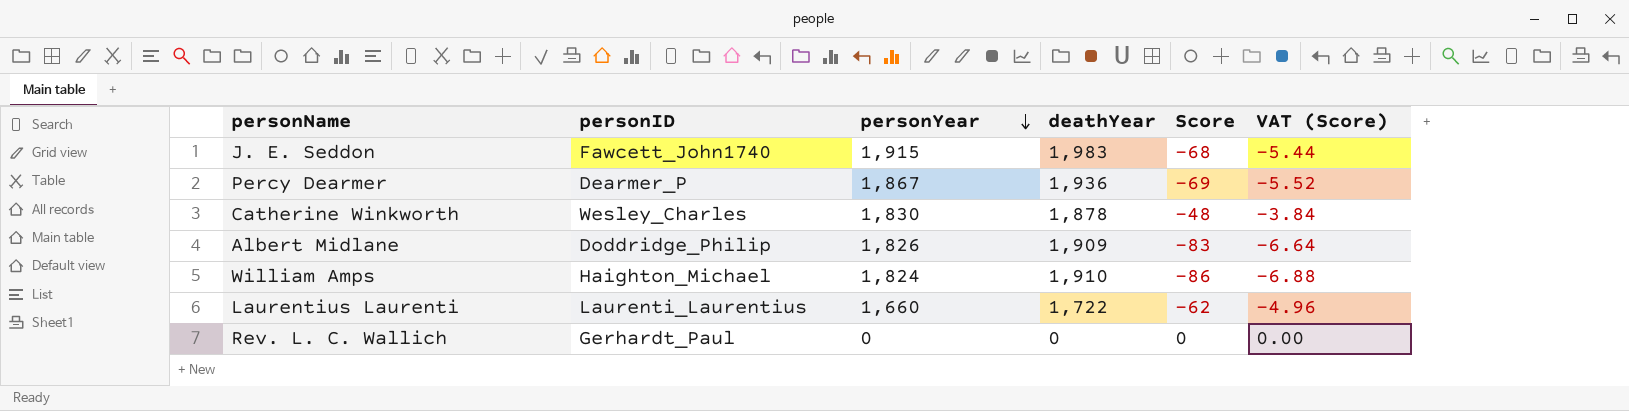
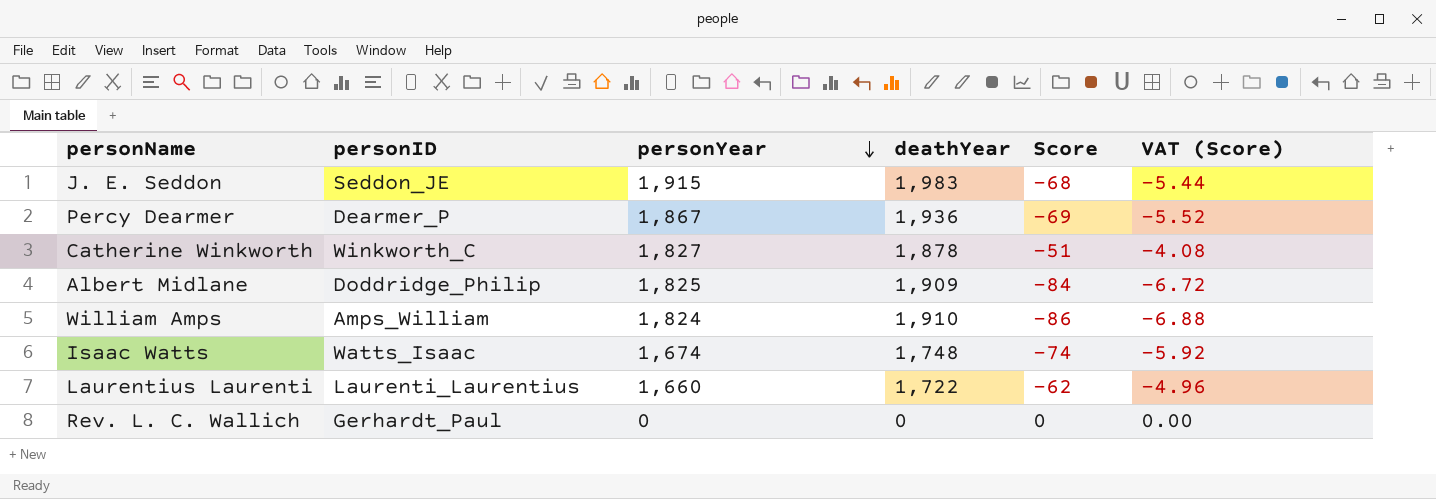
J. E. Seddon | personID: Fawcett_John1740 -> Seddon_JE
Catherine Winkworth | personID: Wesley_Charles -> Winkworth_C
Catherine Winkworth | personYear: 1,830 -> 1,827
Catherine Winkworth | Score: -48 -> -51
Catherine Winkworth | VAT (Score): -3.84 -> -4.08
Albert Midlane | personYear: 1,826 -> 1,825
Albert Midlane | Score: -83 -> -84
Albert Midlane | VAT (Score): -6.64 -> -6.72
William Amps | personID: Haighton_Michael -> Amps_William
row Isaac Watts: none -> Watts_Isaac | 1,674 | 1,748 | -74 | -5.92

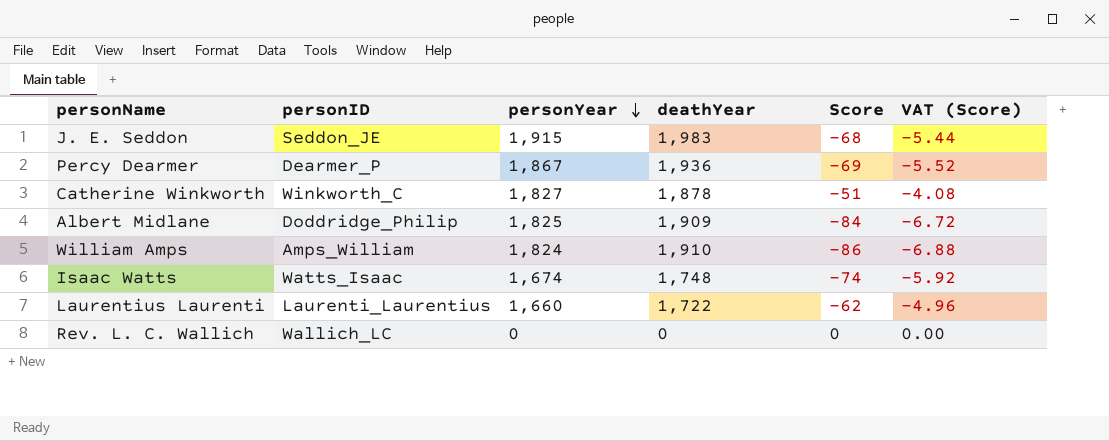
Rev. L. C. Wallich | personID: Gerhardt_Paul -> Wallich_LC

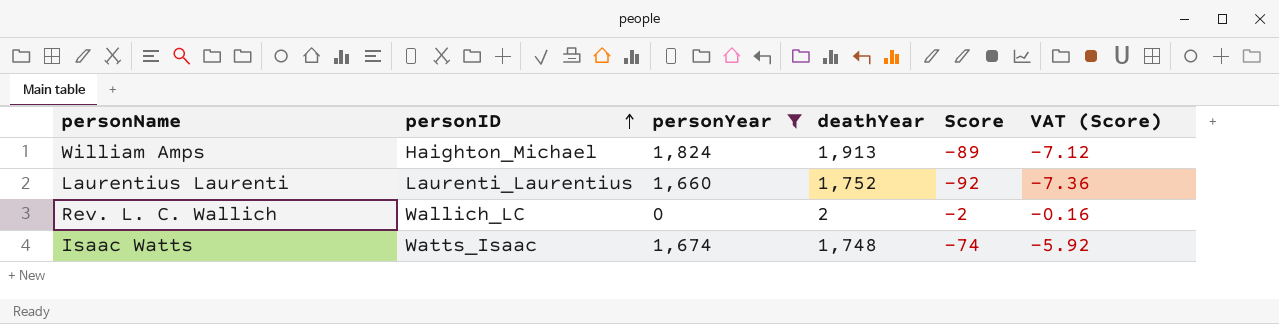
filter: none -> personYear <= 1,824
row order: personYear descending -> personID ascending
William Amps | personID: Amps_William -> Haighton_Michael
William Amps | deathYear: 1,910 -> 1,913
William Amps | Score: -86 -> -89
William Amps | VAT (Score): -6.88 -> -7.12
Laurentius Laurenti | deathYear: 1,722 -> 1,752
Laurentius Laurenti | Score: -62 -> -92
Laurentius Laurenti | VAT (Score): -4.96 -> -7.36
Rev. L. C. Wallich | deathYear: 0 -> 2
Rev. L. C. Wallich | Score: 0 -> -2
Rev. L. C. Wallich | VAT (Score): 0.00 -> -0.16

